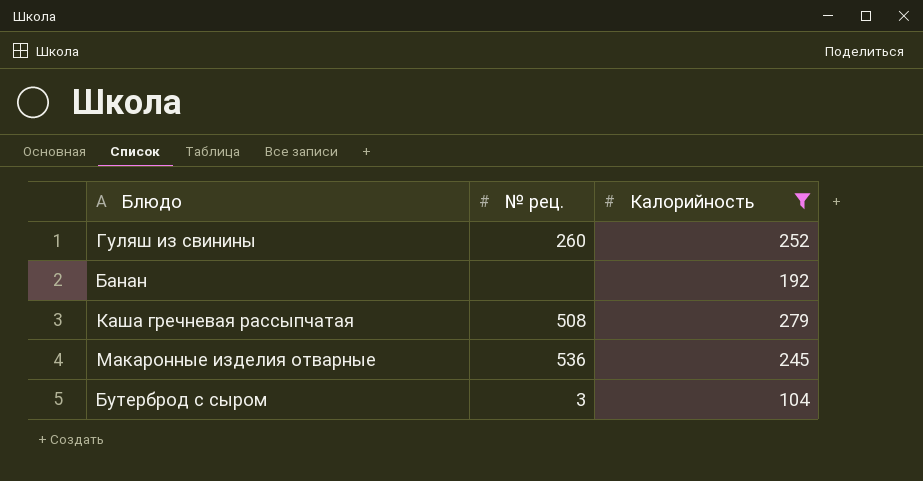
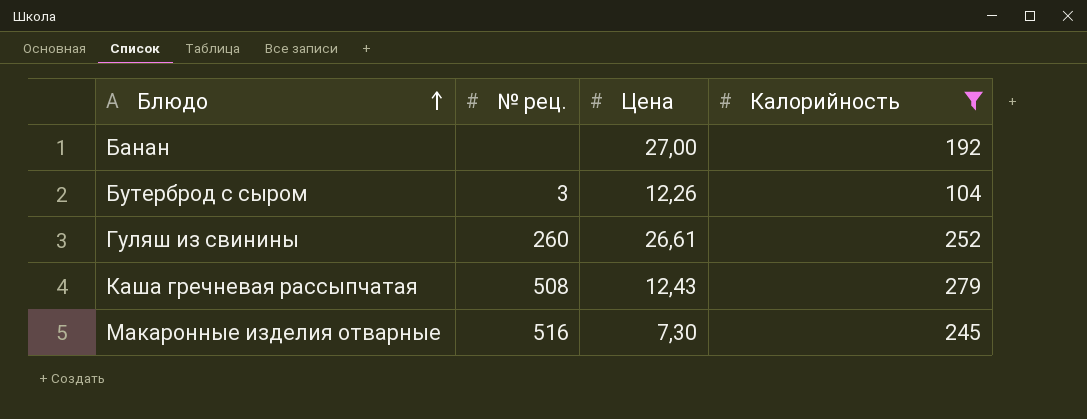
row order: none -> Блюдо ascending
column Цена | position: none -> 3
Макаронные изделия отварные | № рец.: 536 -> 516

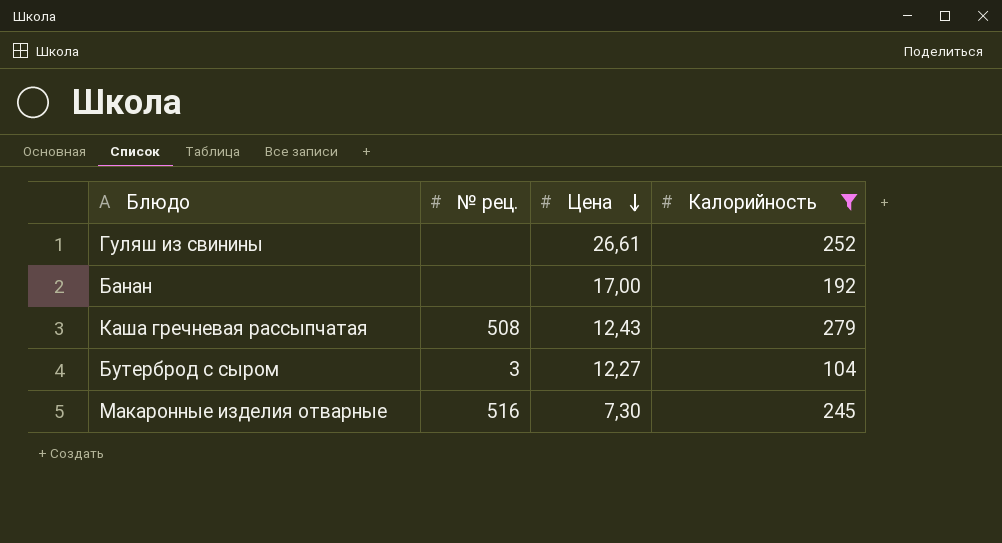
row order: Блюдо ascending -> Цена descending
Гуляш из свинины | № рец.: 260 -> none
Банан | Цена: 27,00 -> 17,00
Бутерброд с сыром | Цена: 12,26 -> 12,27

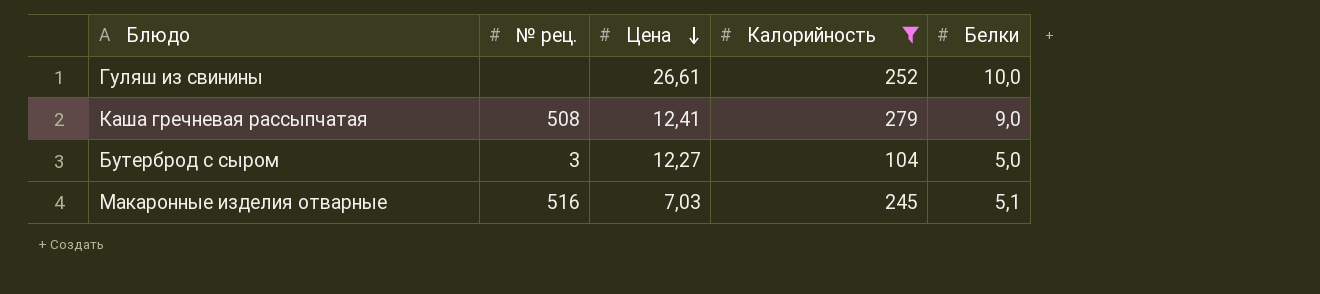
column Белки | position: none -> 5
row Банан: none | 17,00 | 192 -> none
Каша гречневая рассыпчатая | Цена: 12,43 -> 12,41
Макаронные изделия отварные | Цена: 7,30 -> 7,03

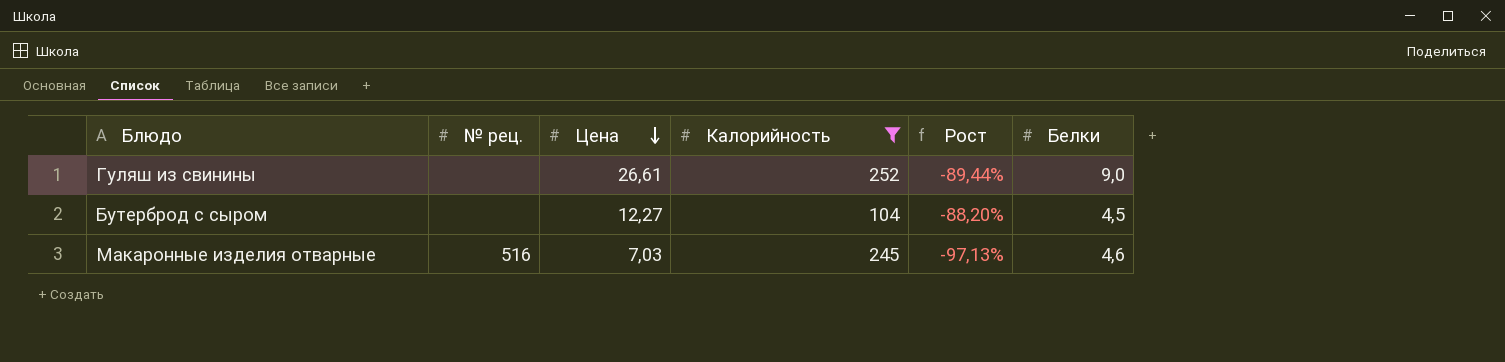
column Рост | formula: none -> ([Цена] - [Калорийность]) / [Калорийность]
row Каша гречневая рассыпчатая: 508 | 12,41 | 279 | 9,0 -> none
Гуляш из свинины | Белки: 10,0 -> 9,0
Бутерброд с сыром | № рец.: 3 -> none
Бутерброд с сыром | Белки: 5,0 -> 4,5
Макаронные изделия отварные | Белки: 5,1 -> 4,6

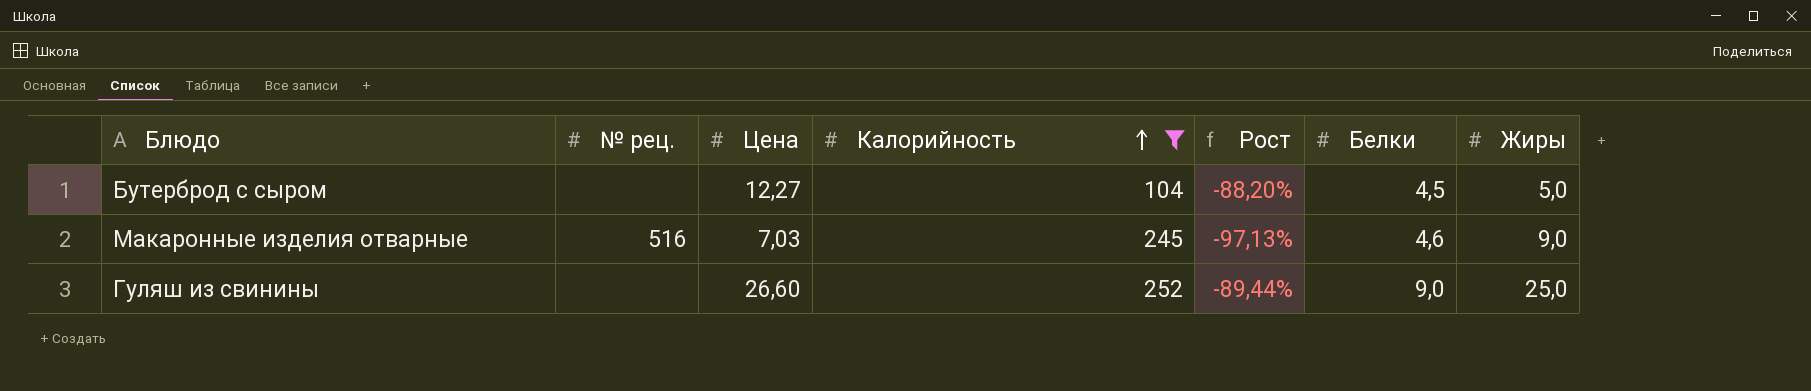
row order: Цена descending -> Калорийность ascending
column Жиры | position: none -> 7
Гуляш из свинины | Цена: 26,61 -> 26,60

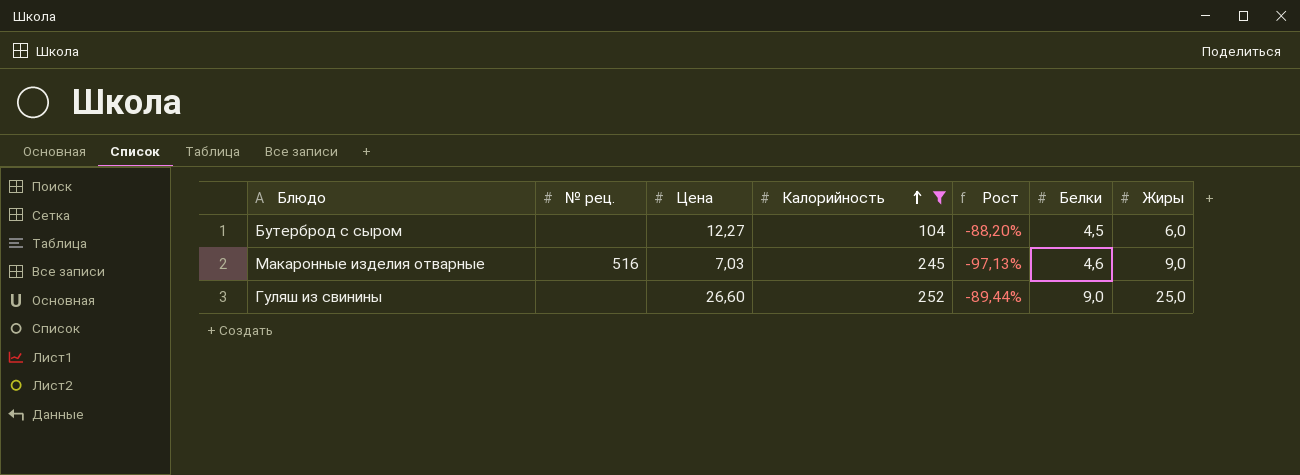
Бутерброд с сыром | Жиры: 5,0 -> 6,0

